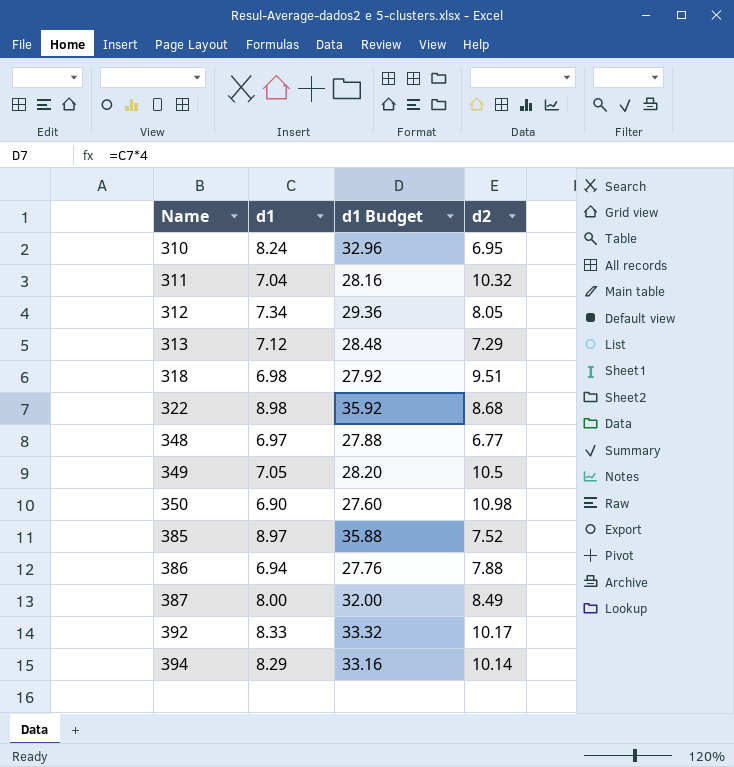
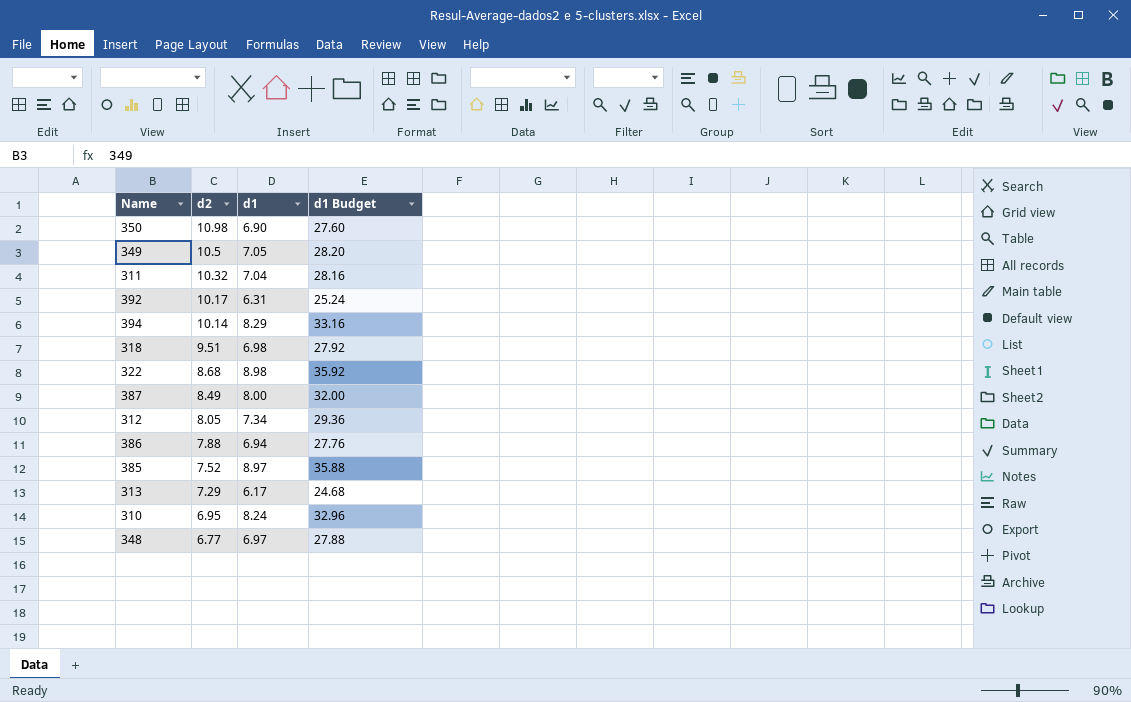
row order: Name ascending -> d2 descending
column d2 | position: 4 -> 2
392 | d1: 8.33 -> 6.31
392 | d1 Budget: 33.32 -> 25.24
313 | d1: 7.12 -> 6.17
313 | d1 Budget: 28.48 -> 24.68

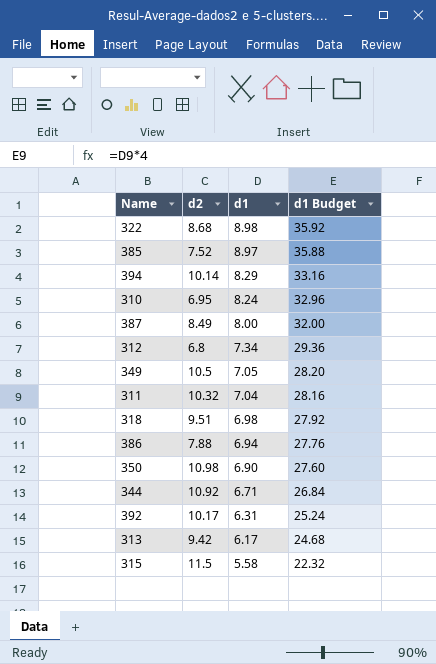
row order: d2 descending -> d1 descending
row 348: 6.77 | 6.97 | 27.88 -> none
312 | d2: 8.05 -> 6.8
row 344: none -> 10.92 | 6.71 | 26.84
313 | d2: 7.29 -> 9.42
row 315: none -> 11.5 | 5.58 | 22.32

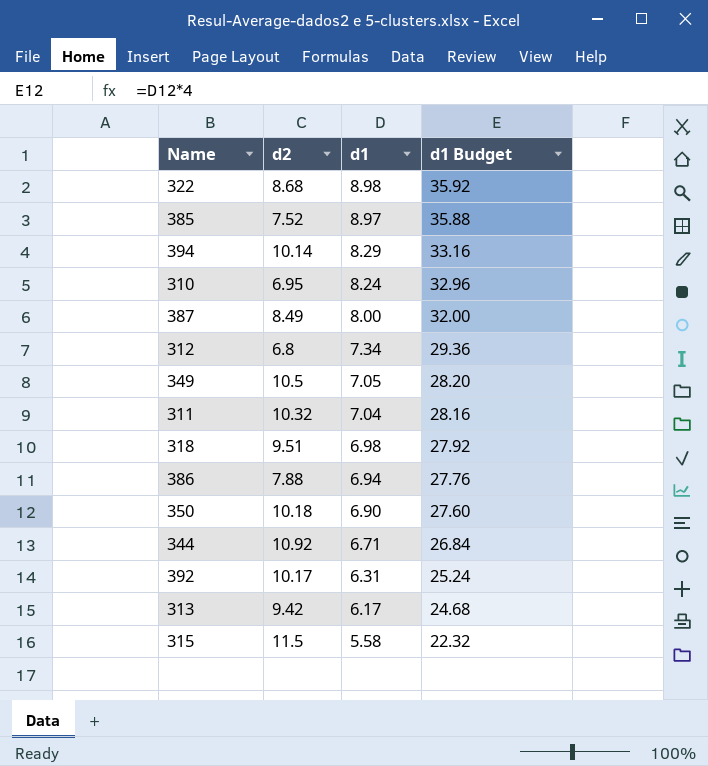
350 | d2: 10.98 -> 10.18

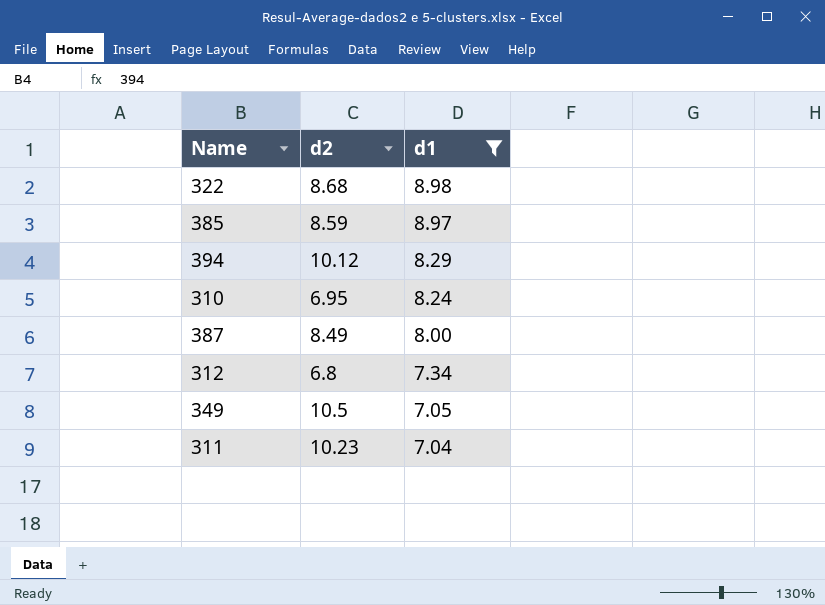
filter: none -> d1 >= 7.04
column d1 Budget | formula: [d1] * 4 -> none
385 | d2: 7.52 -> 8.59
394 | d2: 10.14 -> 10.12
311 | d2: 10.32 -> 10.23

